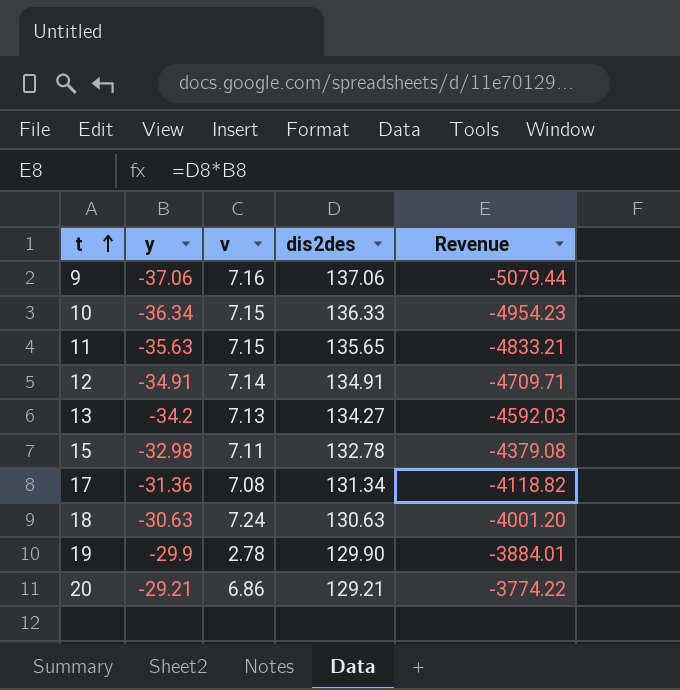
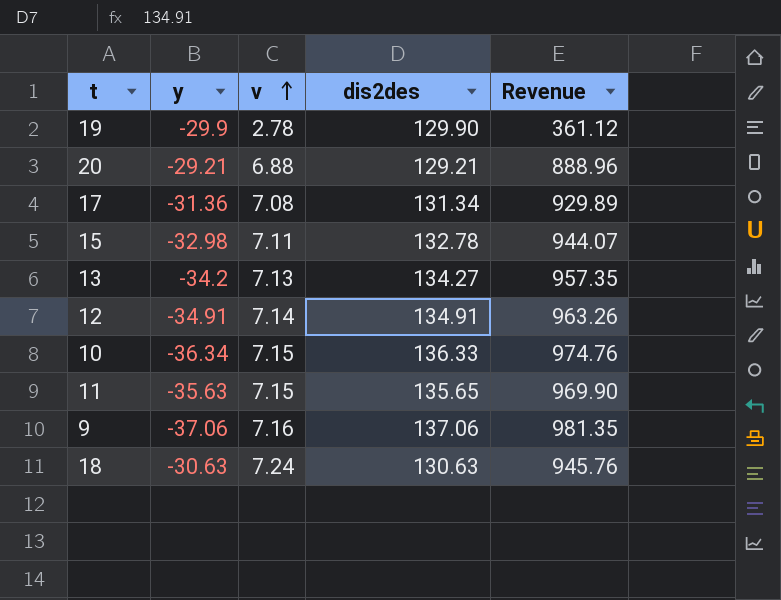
row order: t ascending -> v ascending
column Revenue | formula: [y] * [dis2des] -> [v] * [dis2des]
20 | v: 6.86 -> 6.88

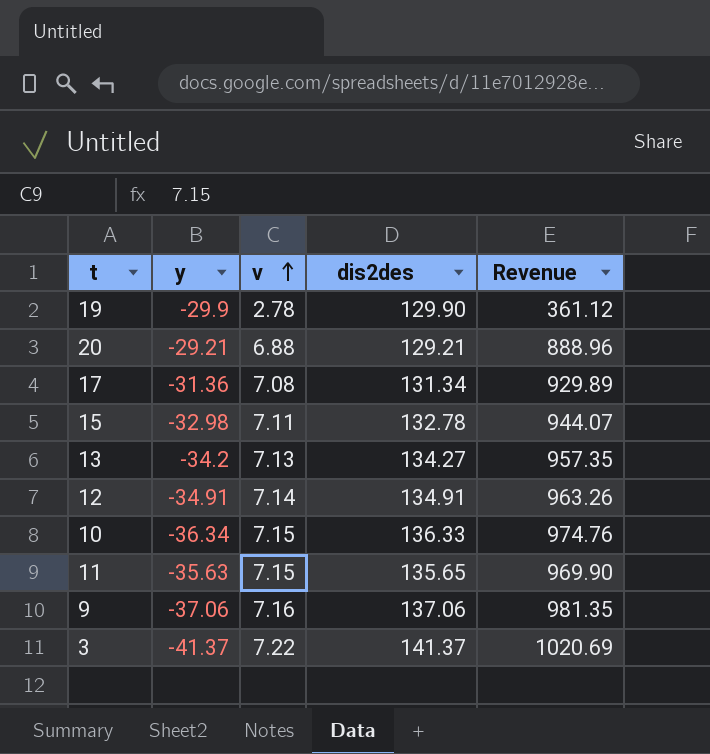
row 18: -30.63 | 7.24 | 130.63 | 945.76 -> none
row 3: none -> -41.37 | 7.22 | 141.37 | 1020.69

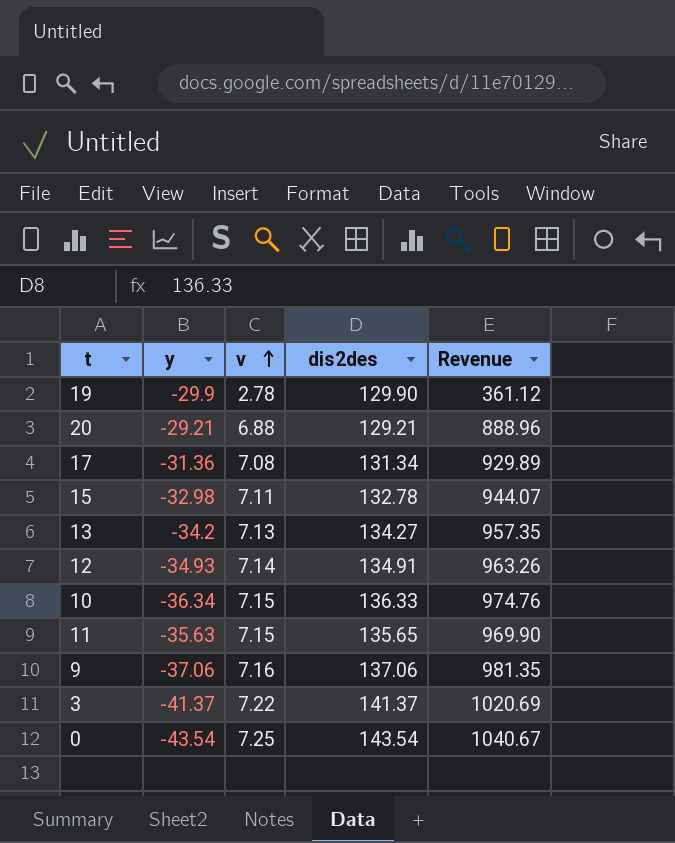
12 | y: -34.91 -> -34.93
row 0: none -> -43.54 | 7.25 | 143.54 | 1040.67

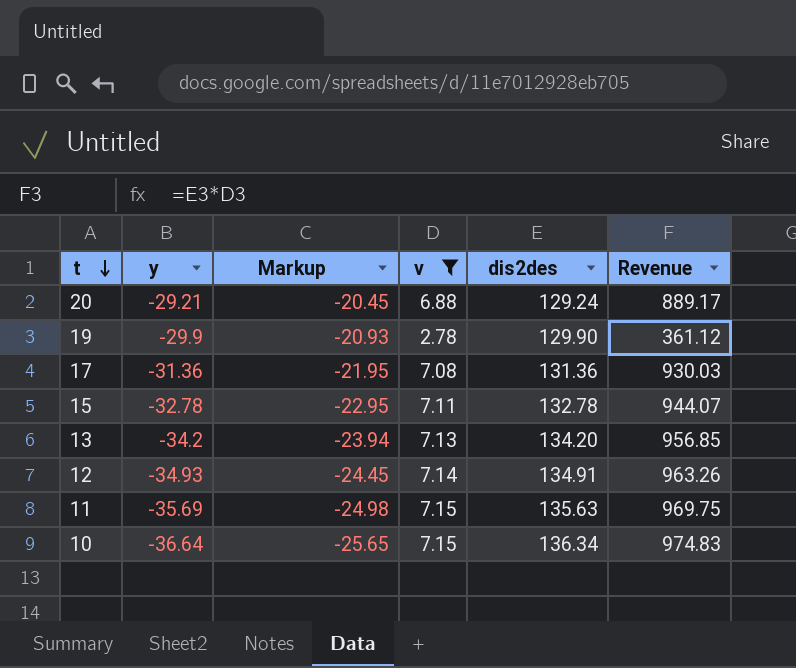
filter: none -> v <= 7.15
row order: v ascending -> t descending
column Markup | formula: none -> [y] * 0.7
20 | dis2des: 129.21 -> 129.24
20 | Revenue: 888.96 -> 889.17
17 | dis2des: 131.34 -> 131.36
17 | Revenue: 929.89 -> 930.03
15 | y: -32.98 -> -32.78
13 | dis2des: 134.27 -> 134.20
13 | Revenue: 957.35 -> 956.85
11 | y: -35.63 -> -35.69
11 | dis2des: 135.65 -> 135.63
11 | Revenue: 969.90 -> 969.75
10 | y: -36.34 -> -36.64
10 | dis2des: 136.33 -> 136.34
10 | Revenue: 974.76 -> 974.83

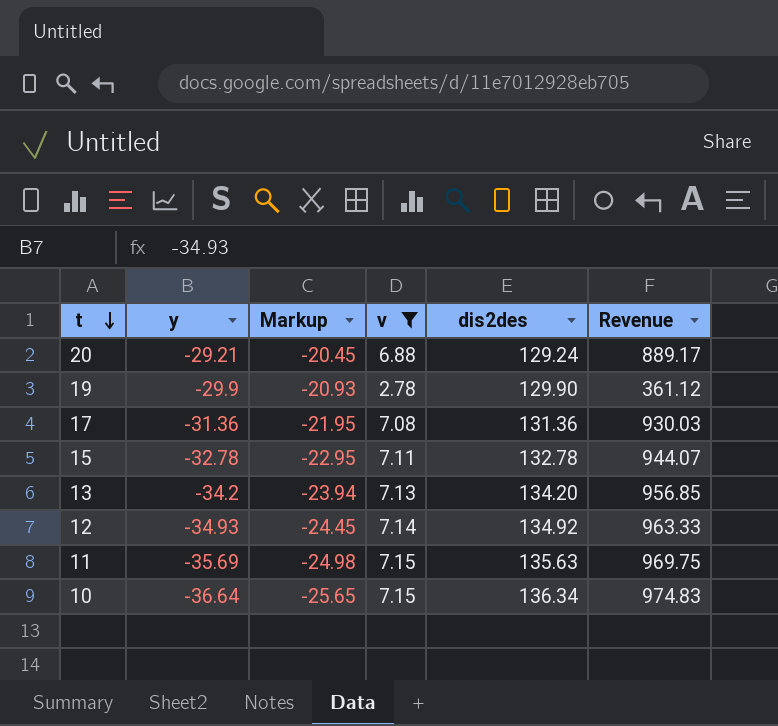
12 | dis2des: 134.91 -> 134.92
12 | Revenue: 963.26 -> 963.33

